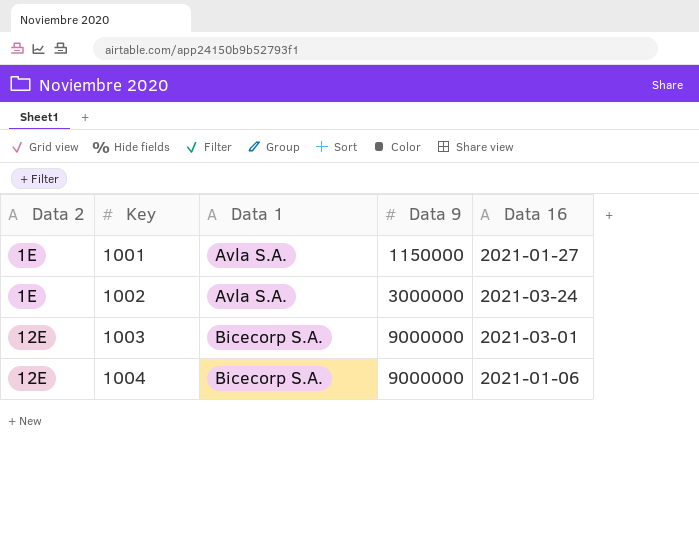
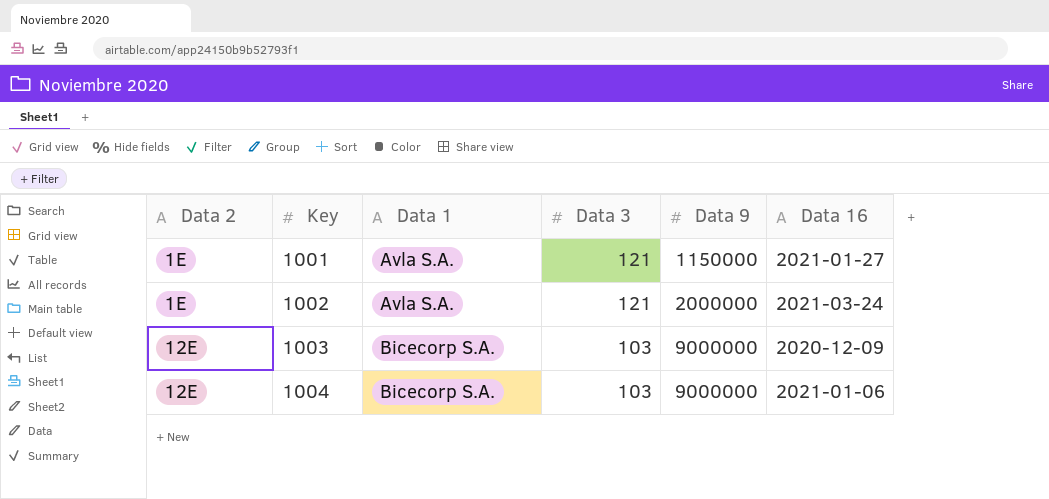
column Data 3 | position: none -> 4
1002 | Data 9: 3000000 -> 2000000
1003 | Data 16: 2021-03-01 -> 2020-12-09

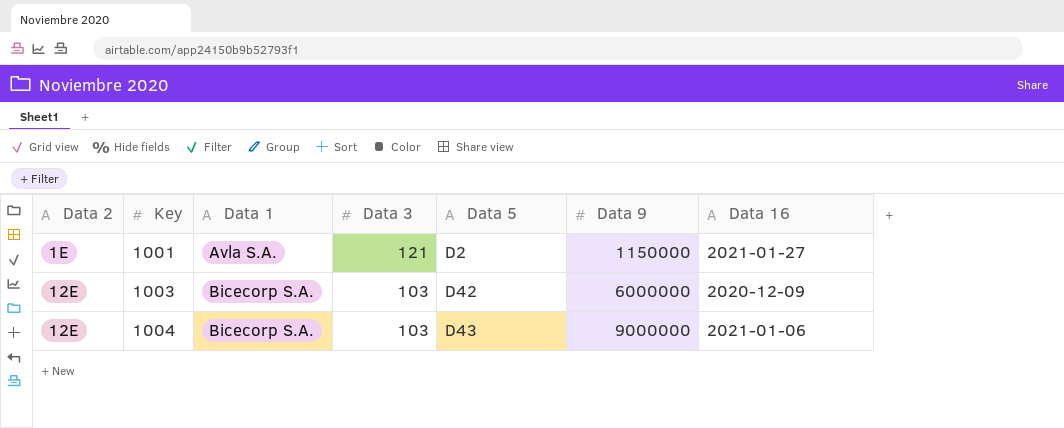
column Data 5 | position: none -> 5
row 1002: 1E | Avla S.A. | 121 | 2000000 | 2021-03-24 -> none
1003 | Data 9: 9000000 -> 6000000

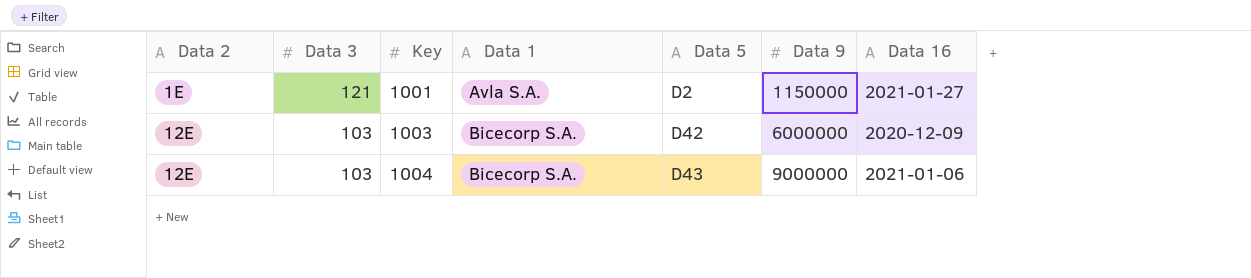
column Data 3 | position: 4 -> 2

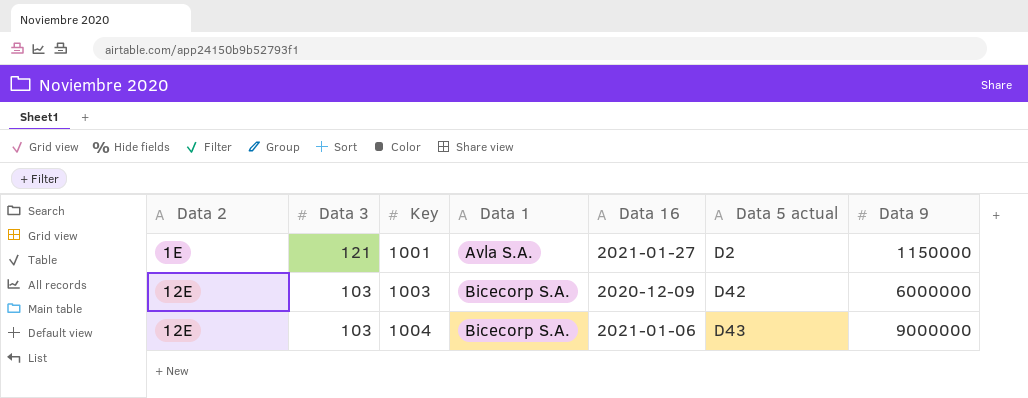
column Data 16 | position: 7 -> 5
column name: Data 5 -> Data 5 actual

